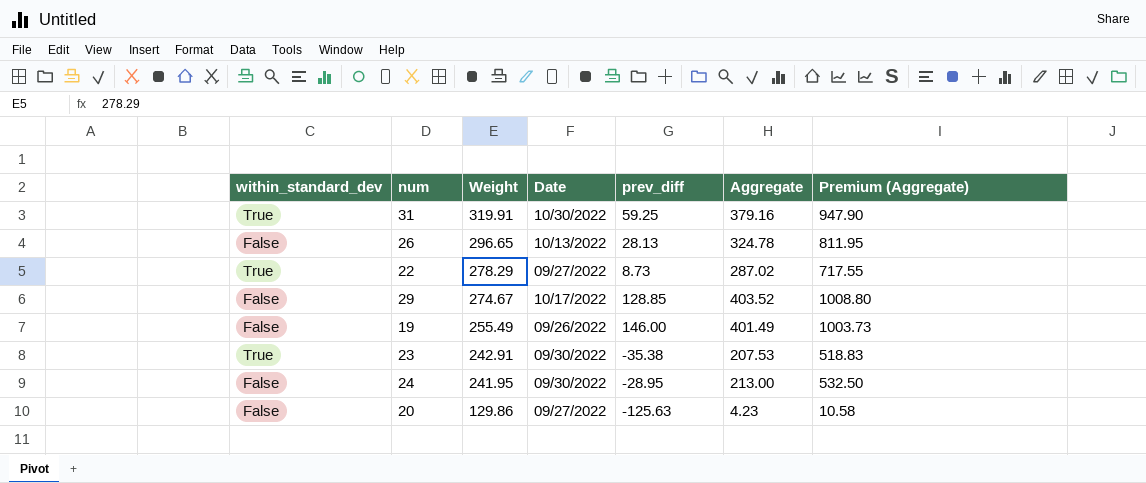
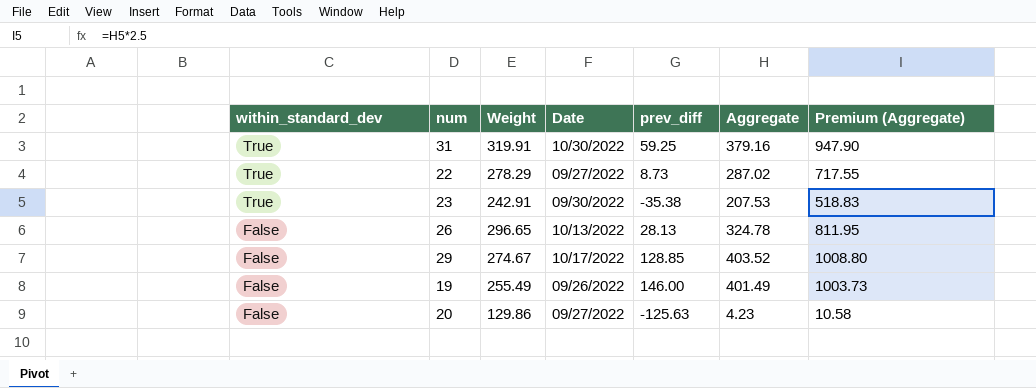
row order: Weight descending -> within_standard_dev descending
row 24: False | 241.95 | 09/30/2022 | -28.95 | 213.00 | 532.50 -> none

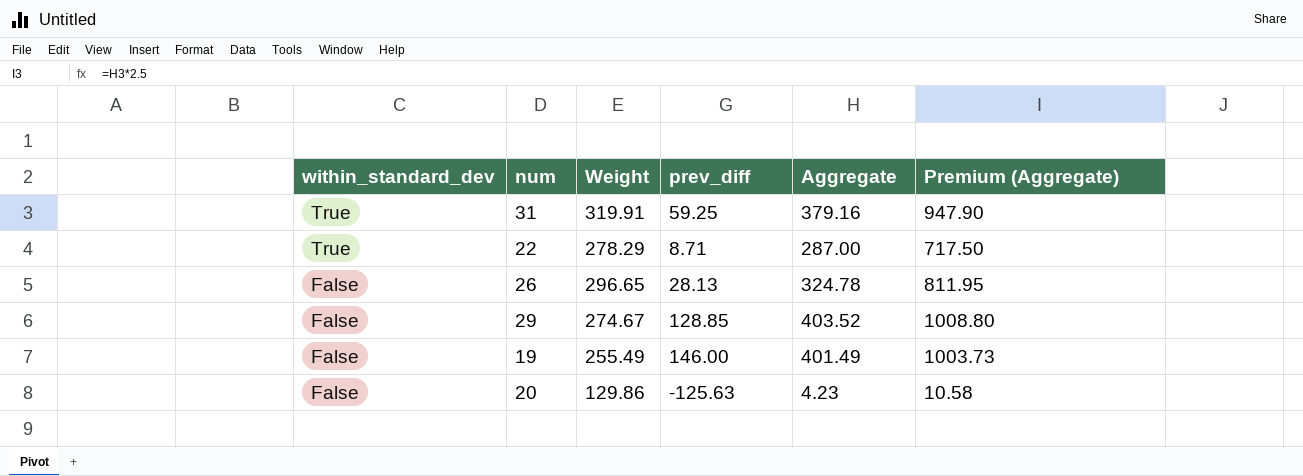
column Date | position: 4 -> none
row 23: True | 242.91 | 09/30/2022 | -35.38 | 207.53 | 518.83 -> none
22 | prev_diff: 8.73 -> 8.71
22 | Aggregate: 287.02 -> 287.00
22 | Premium (Aggregate): 717.55 -> 717.50

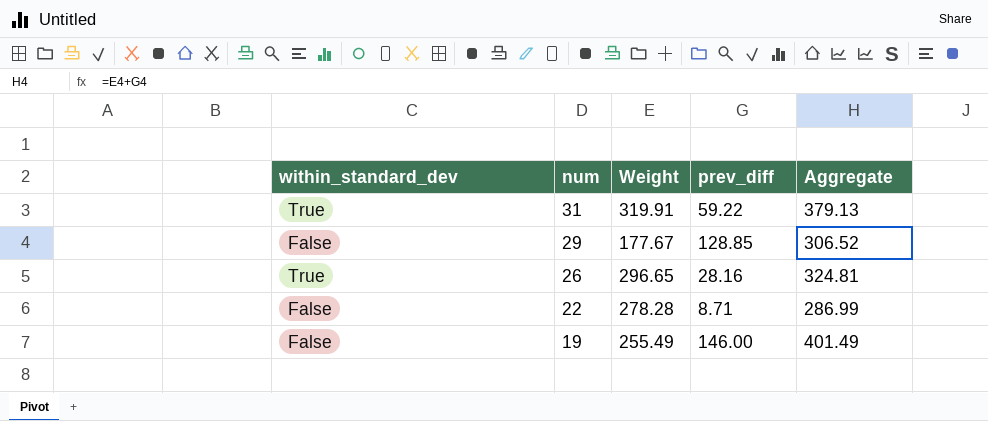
row order: within_standard_dev descending -> num descending
column Premium (Aggregate) | formula: [Aggregate] * 2.5 -> none
row 20: False | 129.86 | -125.63 | 4.23 | 10.58 -> none
31 | prev_diff: 59.25 -> 59.22
31 | Aggregate: 379.16 -> 379.13
29 | Weight: 274.67 -> 177.67
29 | Aggregate: 403.52 -> 306.52
26 | within_standard_dev: False -> True
26 | prev_diff: 28.13 -> 28.16
26 | Aggregate: 324.78 -> 324.81
22 | within_standard_dev: True -> False
22 | Weight: 278.29 -> 278.28
22 | Aggregate: 287.00 -> 286.99

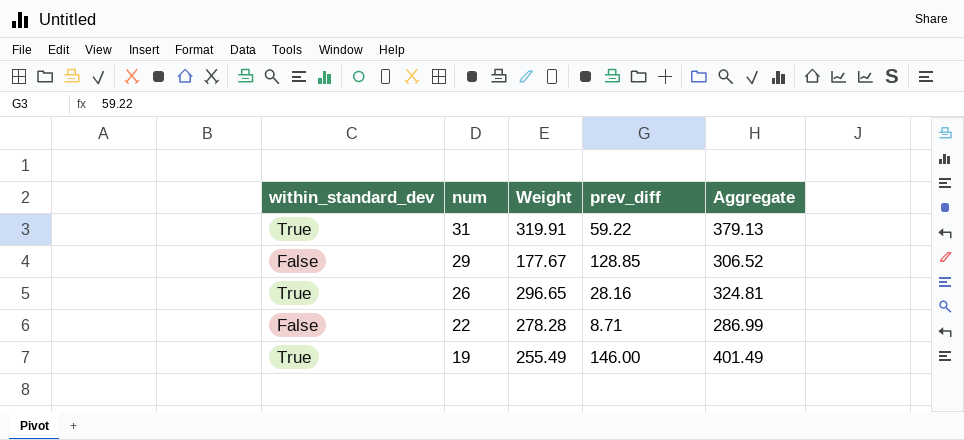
19 | within_standard_dev: False -> True

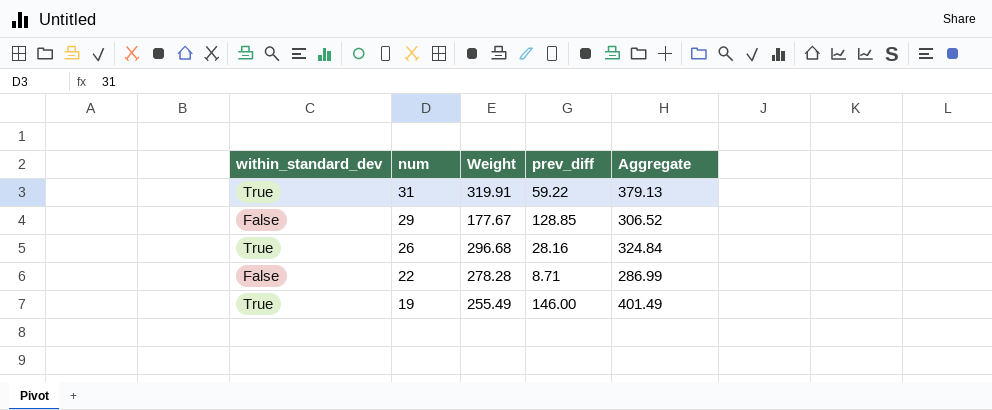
26 | Weight: 296.65 -> 296.68
26 | Aggregate: 324.81 -> 324.84

